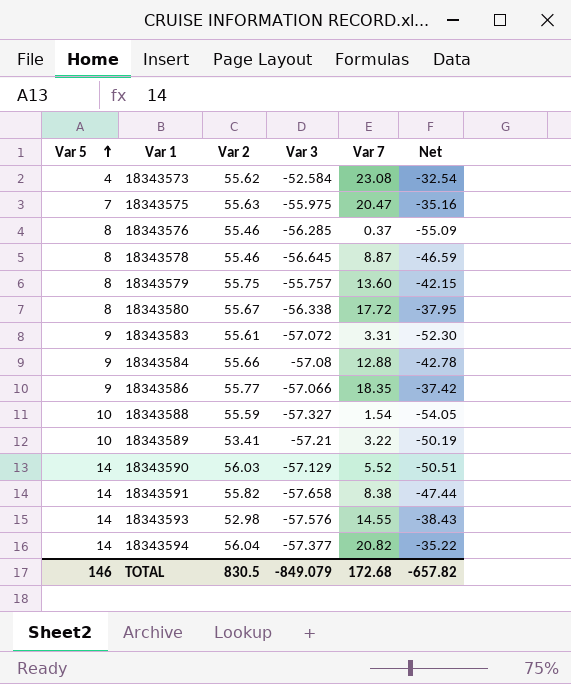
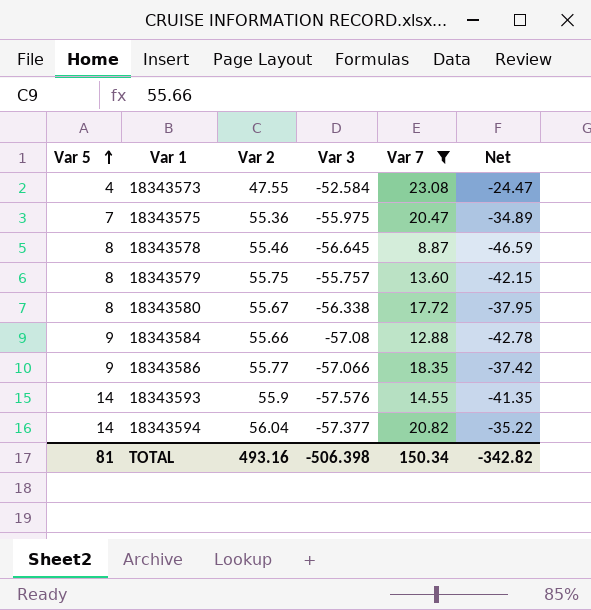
filter: none -> Var 7 >= 8.87
18343573 | Var 2: 55.62 -> 47.55
18343573 | Net: -32.54 -> -24.47
18343575 | Var 2: 55.63 -> 55.36
18343575 | Net: -35.16 -> -34.89
18343593 | Var 2: 52.98 -> 55.9
18343593 | Net: -38.43 -> -41.35
TOTAL | Var 5: 146 -> 81
TOTAL | Var 2: 830.5 -> 493.16
TOTAL | Var 3: -849.079 -> -506.398
TOTAL | Var 7: 172.68 -> 150.34
TOTAL | Net: -657.82 -> -342.82

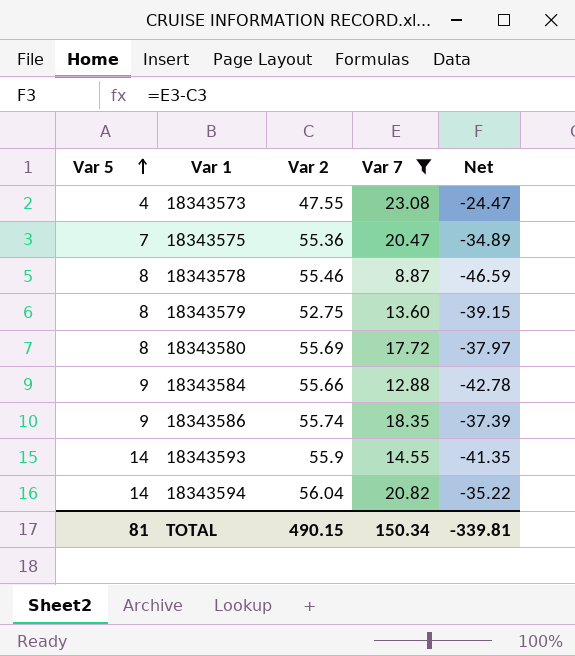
column Var 3 | position: 4 -> none
18343579 | Var 2: 55.75 -> 52.75
18343579 | Net: -42.15 -> -39.15
18343580 | Var 2: 55.67 -> 55.69
18343580 | Net: -37.95 -> -37.97
18343586 | Var 2: 55.77 -> 55.74
18343586 | Net: -37.42 -> -37.39
TOTAL | Var 2: 493.16 -> 490.15
TOTAL | Net: -342.82 -> -339.81

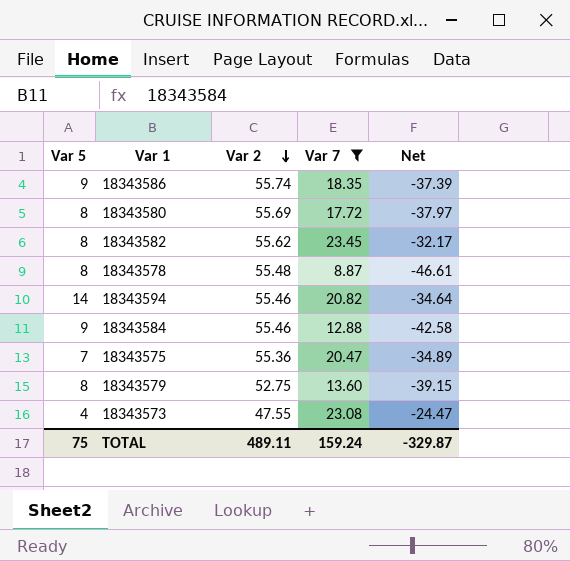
row order: Var 5 ascending -> Var 2 descending
row 18343593: 14 | 55.9 | 14.55 | -41.35 -> none
row 18343582: none -> 8 | 55.62 | 23.45 | -32.17
18343578 | Var 2: 55.46 -> 55.48
18343578 | Net: -46.59 -> -46.61
18343594 | Var 2: 56.04 -> 55.46
18343594 | Net: -35.22 -> -34.64
18343584 | Var 2: 55.66 -> 55.46
18343584 | Net: -42.78 -> -42.58
TOTAL | Var 5: 81 -> 75
TOTAL | Var 2: 490.15 -> 489.11
TOTAL | Var 7: 150.34 -> 159.24
TOTAL | Net: -339.81 -> -329.87

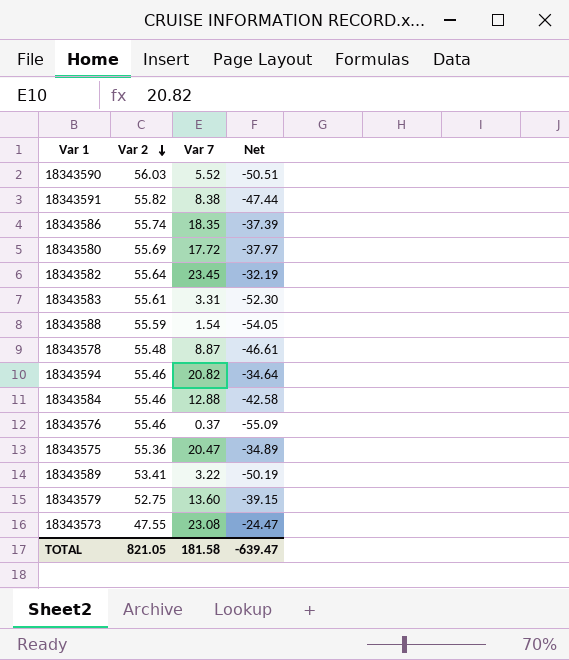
filter: Var 7 >= 8.87 -> none
column Var 5 | position: 1 -> none
18343582 | Var 2: 55.62 -> 55.64
18343582 | Net: -32.17 -> -32.19
TOTAL | Var 2: 489.11 -> 821.05
TOTAL | Var 7: 159.24 -> 181.58
TOTAL | Net: -329.87 -> -639.47

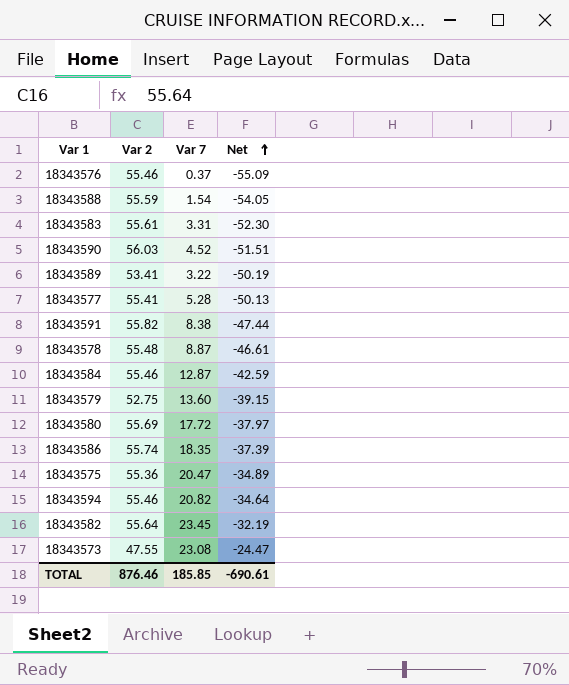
row order: Var 2 descending -> Net ascending
18343590 | Var 7: 5.52 -> 4.52
18343590 | Net: -50.51 -> -51.51
row 18343577: none -> 55.41 | 5.28 | -50.13
18343584 | Var 7: 12.88 -> 12.87
18343584 | Net: -42.58 -> -42.59
TOTAL | Var 2: 821.05 -> 876.46
TOTAL | Var 7: 181.58 -> 185.85
TOTAL | Net: -639.47 -> -690.61

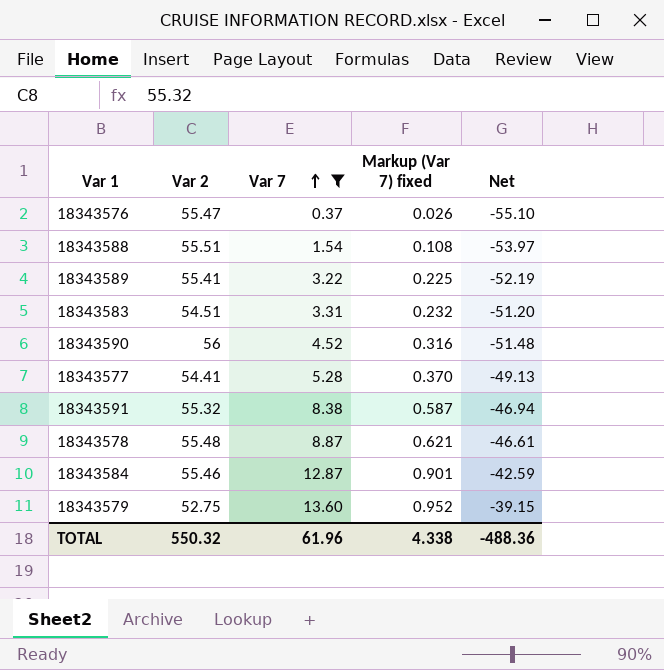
filter: none -> Var 7 <= 13.60
row order: Net ascending -> Var 7 ascending
column Markup (Var 7) fixed | formula: none -> [Var 7] * 0.07
18343576 | Var 2: 55.46 -> 55.47
18343576 | Net: -55.09 -> -55.10
18343588 | Var 2: 55.59 -> 55.51
18343588 | Net: -54.05 -> -53.97
18343589 | Var 2: 53.41 -> 55.41
18343589 | Net: -50.19 -> -52.19
18343583 | Var 2: 55.61 -> 54.51
18343583 | Net: -52.30 -> -51.20
18343590 | Var 2: 56.03 -> 56
18343590 | Net: -51.51 -> -51.48
18343577 | Var 2: 55.41 -> 54.41
18343577 | Net: -50.13 -> -49.13
18343591 | Var 2: 55.82 -> 55.32
18343591 | Net: -47.44 -> -46.94
TOTAL | Var 2: 876.46 -> 550.32
TOTAL | Var 7: 185.85 -> 61.96
TOTAL | Net: -690.61 -> -488.36

